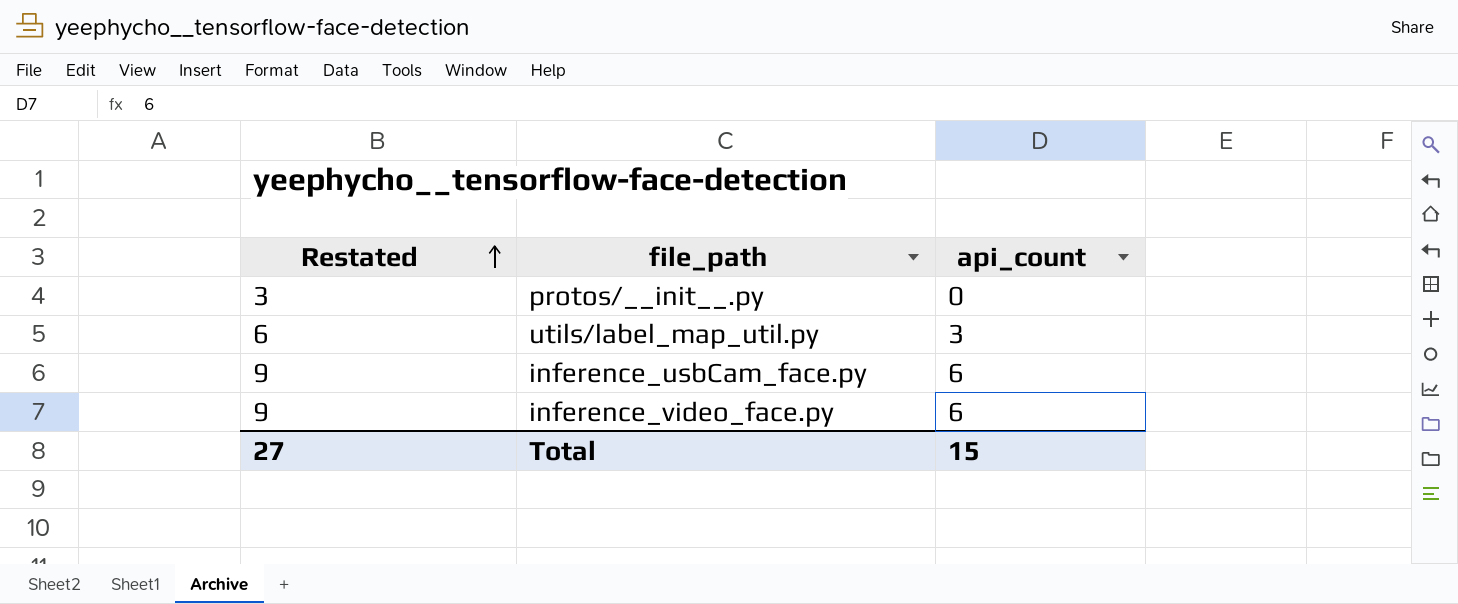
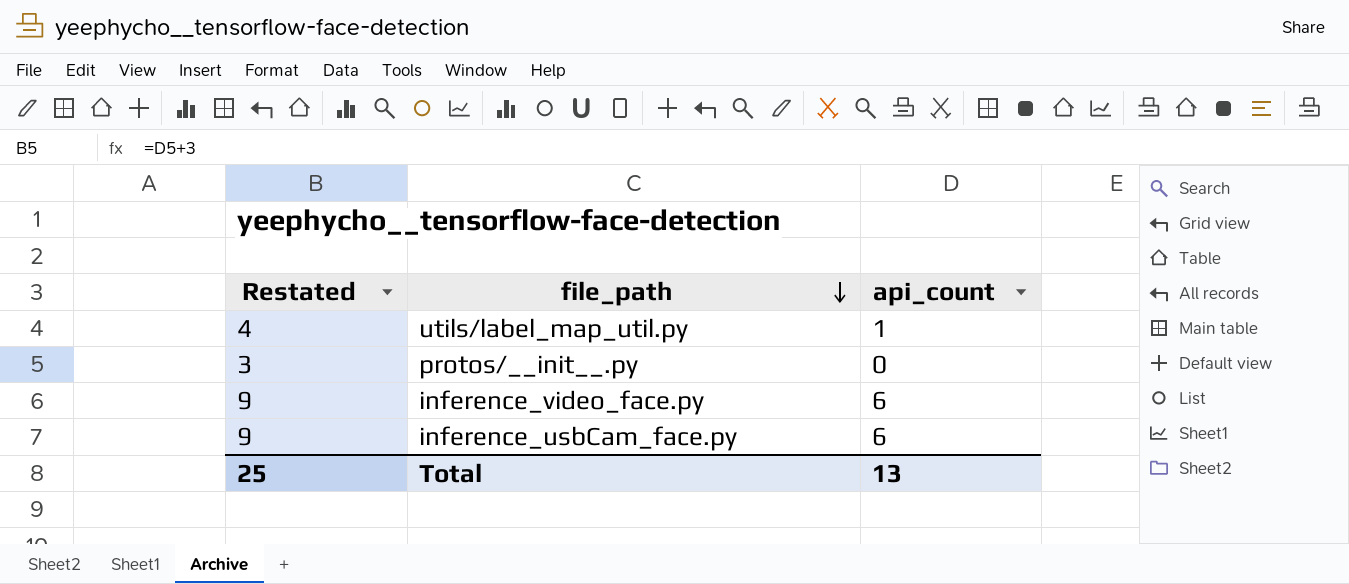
row order: Restated ascending -> file_path descending
utils/label_map_util.py | Restated: 6 -> 4
utils/label_map_util.py | api_count: 3 -> 1
Total | Restated: 27 -> 25
Total | api_count: 15 -> 13

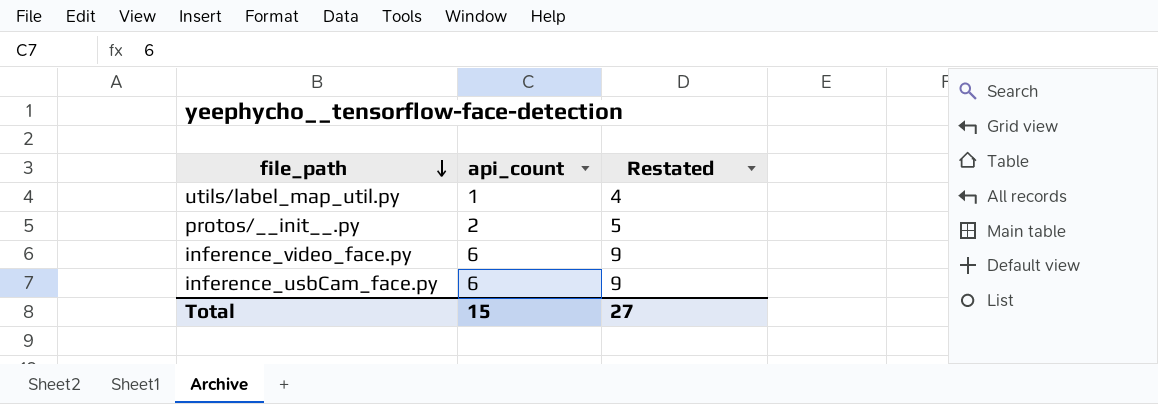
column Restated | position: 1 -> 3
protos/__init__.py | api_count: 0 -> 2
protos/__init__.py | Restated: 3 -> 5
Total | api_count: 13 -> 15
Total | Restated: 25 -> 27

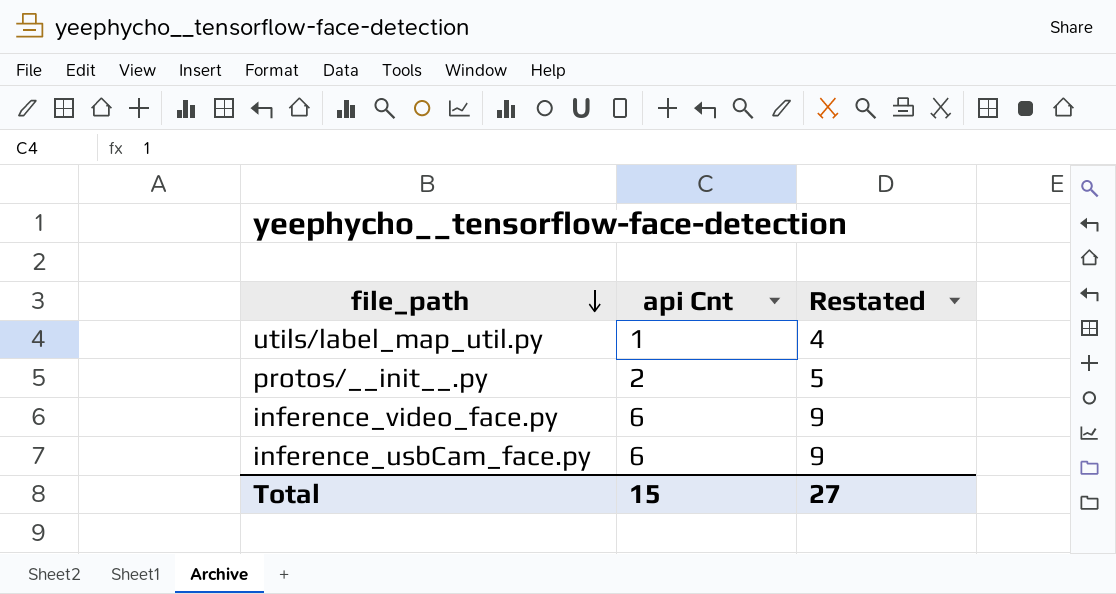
column name: api_count -> api Cnt

